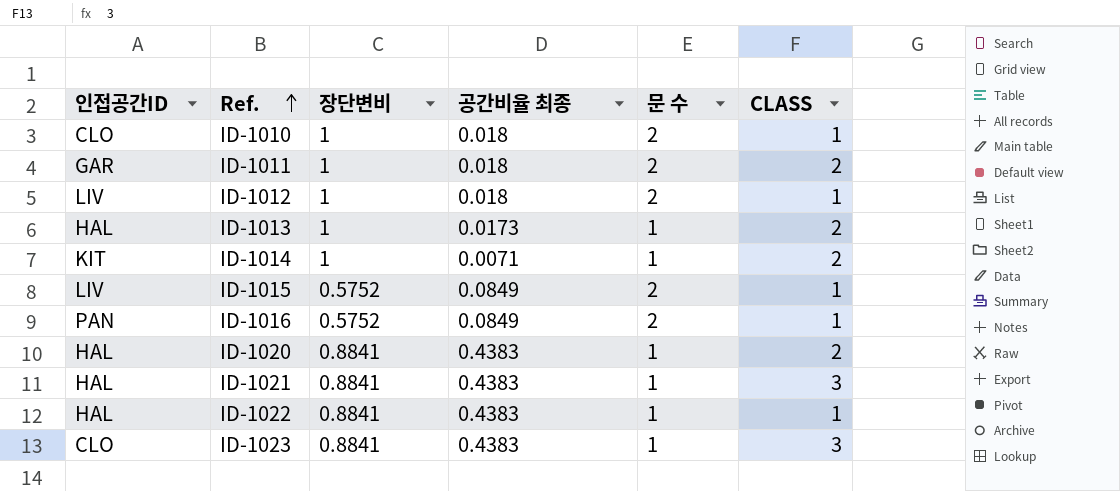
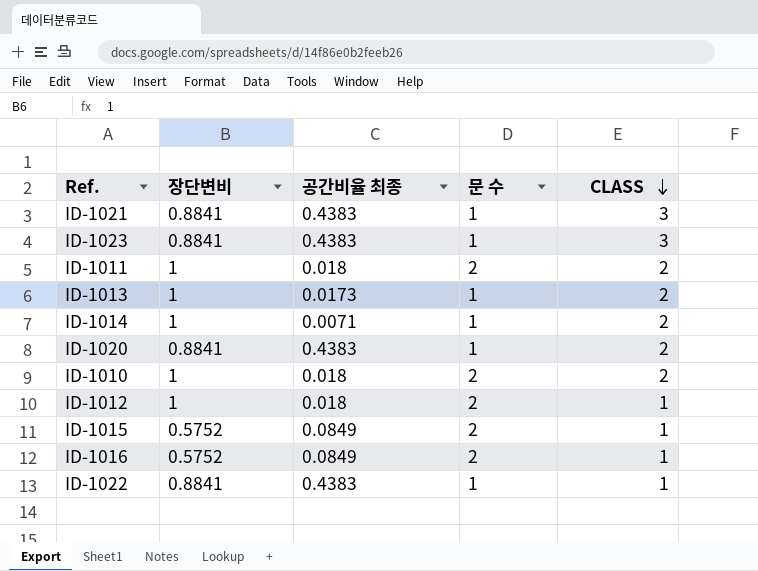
row order: Ref. ascending -> CLASS descending
column 인접공간ID | position: 1 -> none
ID-1010 | CLASS: 1 -> 2

